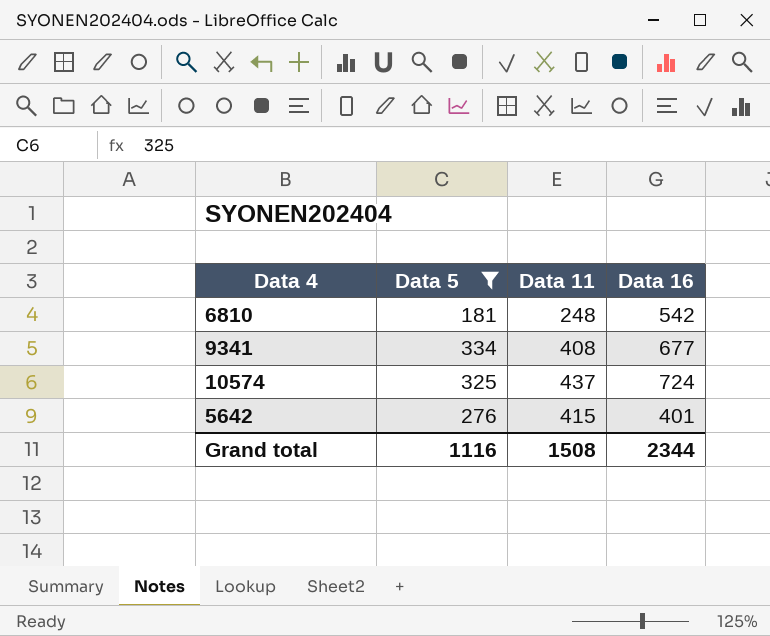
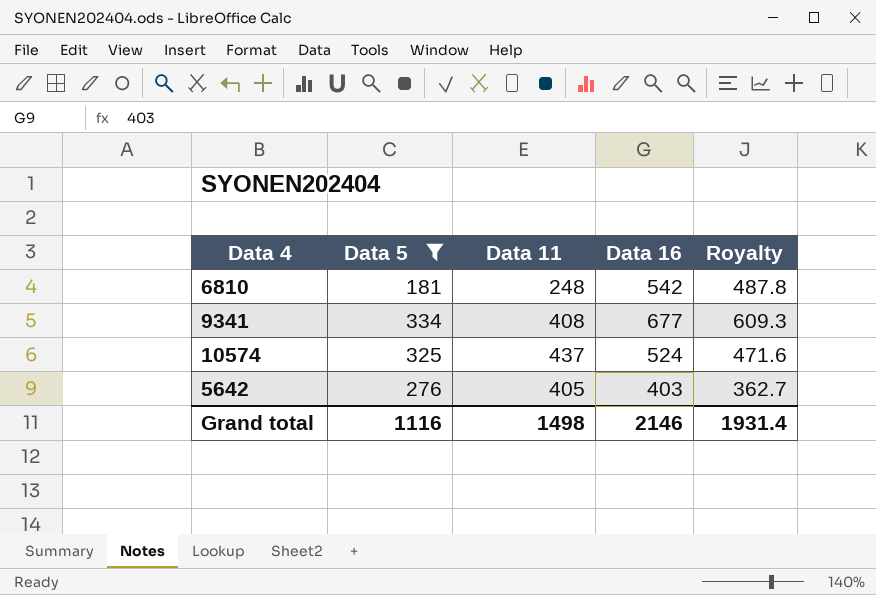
column Royalty | formula: none -> [Data 16] * 0.9
10574 | Data 16: 724 -> 524
5642 | Data 11: 415 -> 405
5642 | Data 16: 401 -> 403
Grand total | Data 11: 1508 -> 1498
Grand total | Data 16: 2344 -> 2146

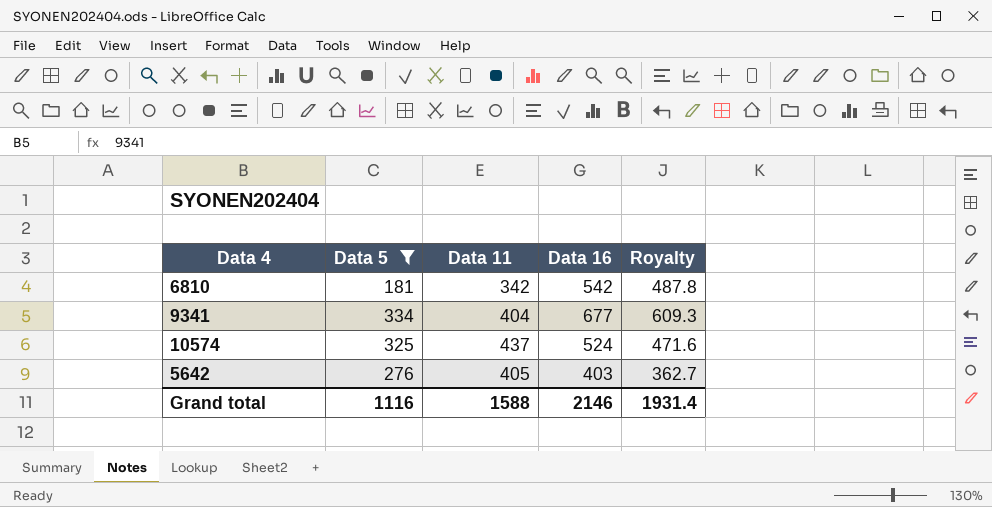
6810 | Data 11: 248 -> 342
9341 | Data 11: 408 -> 404
Grand total | Data 11: 1498 -> 1588

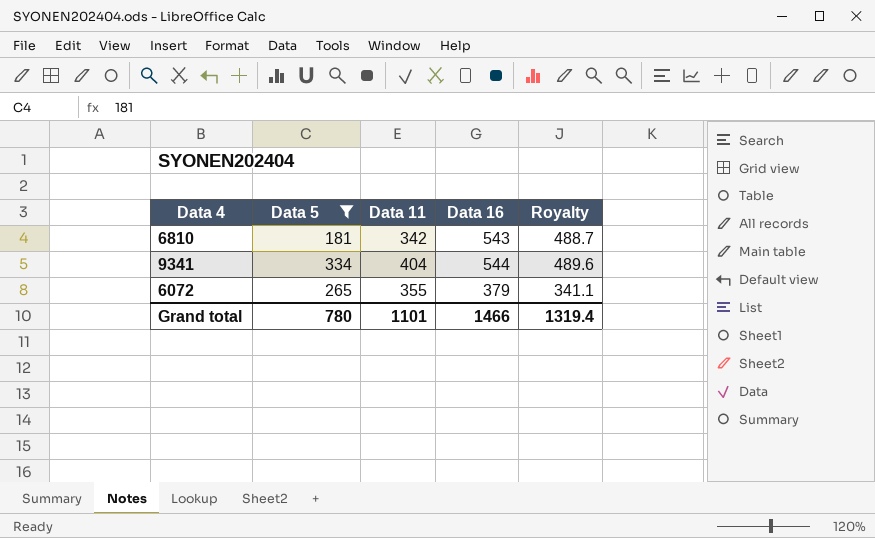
row 10574: 325 | 437 | 524 | 471.6 -> none
row 5642: 276 | 405 | 403 | 362.7 -> none
6810 | Data 16: 542 -> 543
6810 | Royalty: 487.8 -> 488.7
9341 | Data 16: 677 -> 544
9341 | Royalty: 609.3 -> 489.6
row 6072: none -> 265 | 355 | 379 | 341.1
Grand total | Data 5: 1116 -> 780
Grand total | Data 11: 1588 -> 1101
Grand total | Data 16: 2146 -> 1466
Grand total | Royalty: 1931.4 -> 1319.4

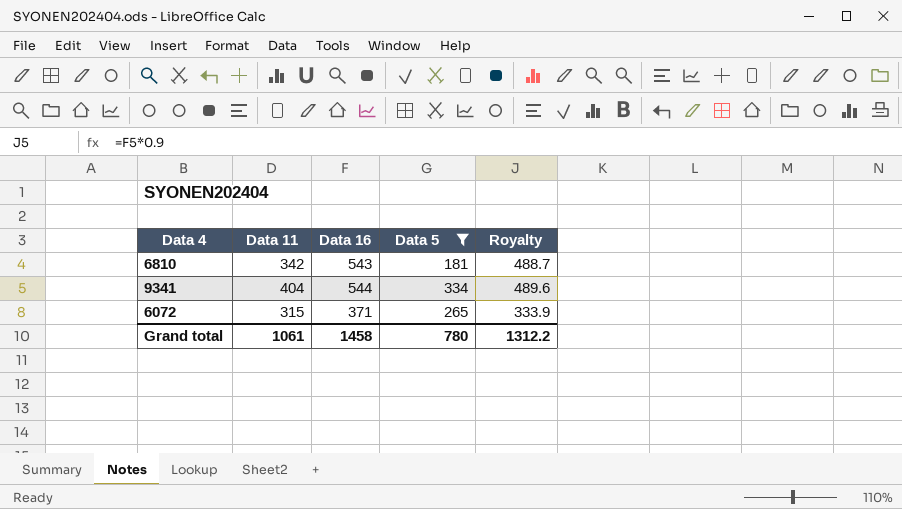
column Data 5 | position: 2 -> 4
6072 | Data 11: 355 -> 315
6072 | Data 16: 379 -> 371
6072 | Royalty: 341.1 -> 333.9
Grand total | Data 11: 1101 -> 1061
Grand total | Data 16: 1466 -> 1458
Grand total | Royalty: 1319.4 -> 1312.2

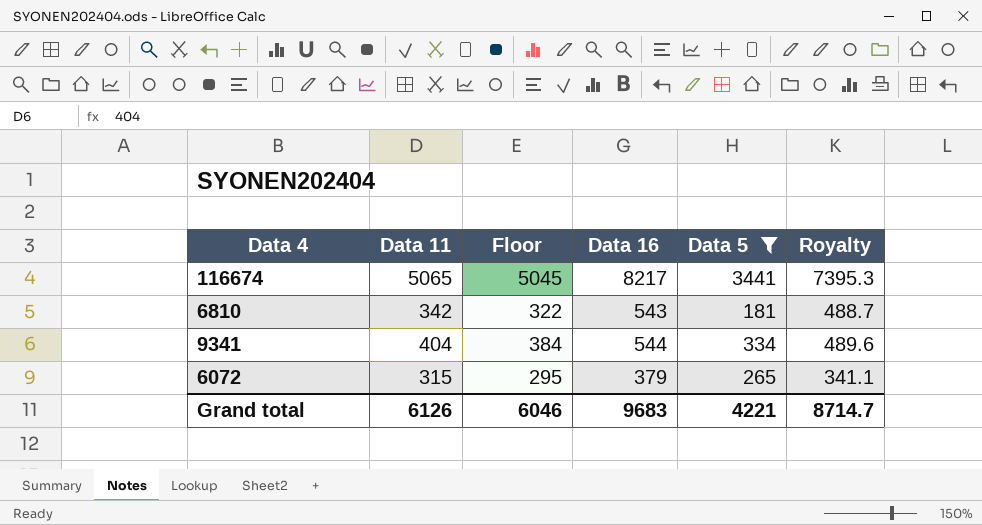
column Floor | formula: none -> [Data 11] - 20
row 116674: none -> 5065 | 5045 | 8217 | 3441 | 7395.3
6072 | Data 16: 371 -> 379
6072 | Royalty: 333.9 -> 341.1
Grand total | Data 11: 1061 -> 6126
Grand total | Data 16: 1458 -> 9683
Grand total | Data 5: 780 -> 4221
Grand total | Royalty: 1312.2 -> 8714.7

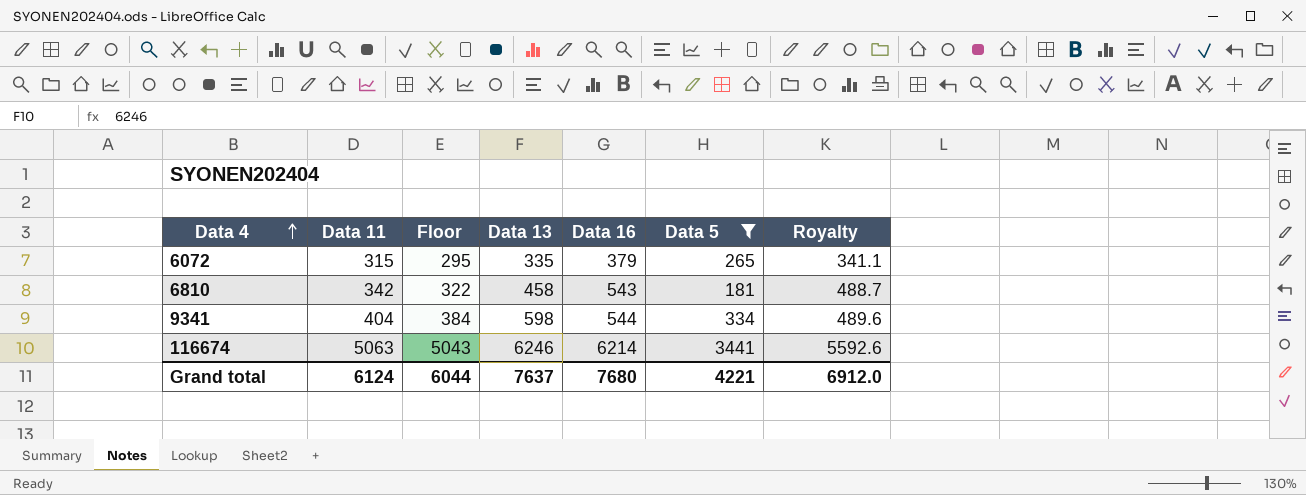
row order: none -> Data 4 ascending
column Data 13 | position: none -> 4
116674 | Data 11: 5065 -> 5063
116674 | Floor: 5045 -> 5043
116674 | Data 16: 8217 -> 6214
116674 | Royalty: 7395.3 -> 5592.6
Grand total | Data 11: 6126 -> 6124
Grand total | Floor: 6046 -> 6044
Grand total | Data 16: 9683 -> 7680
Grand total | Royalty: 8714.7 -> 6912.0

